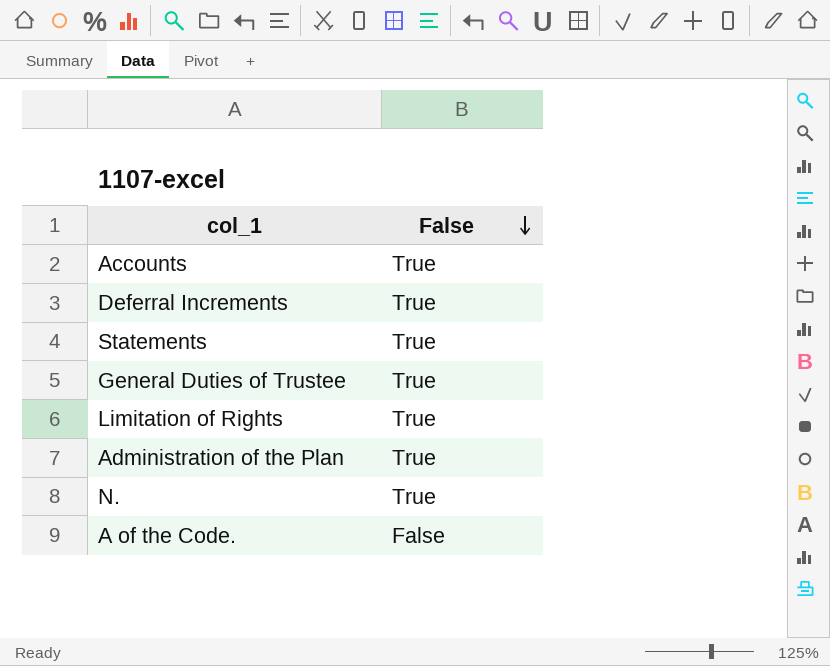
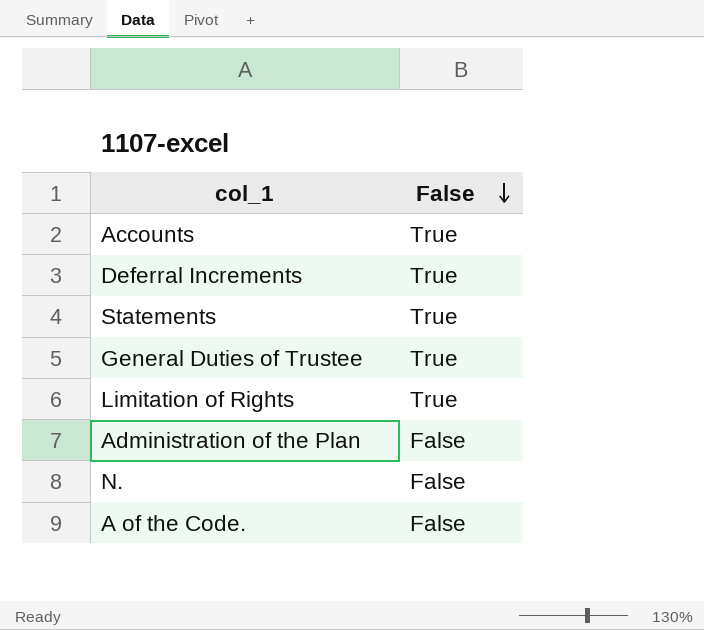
Administration of the Plan | False: True -> False
N. | False: True -> False

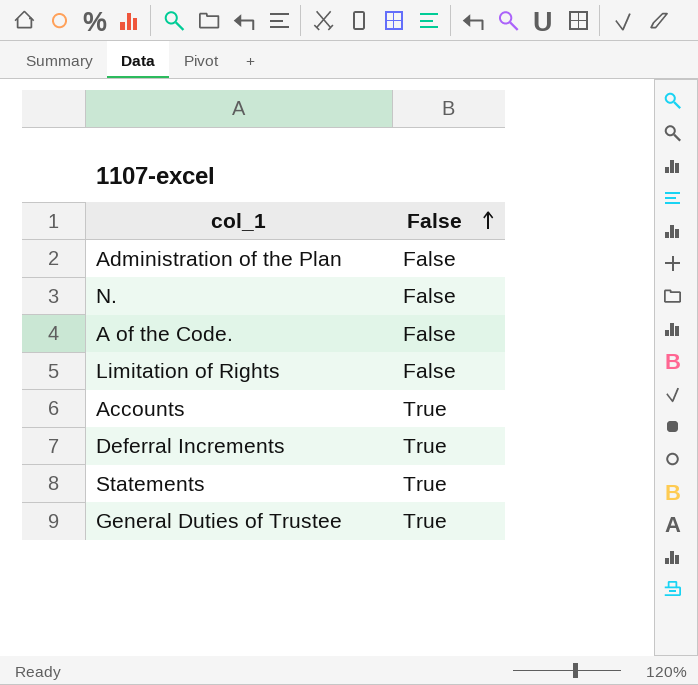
row order: False descending -> False ascending
Limitation of Rights | False: True -> False

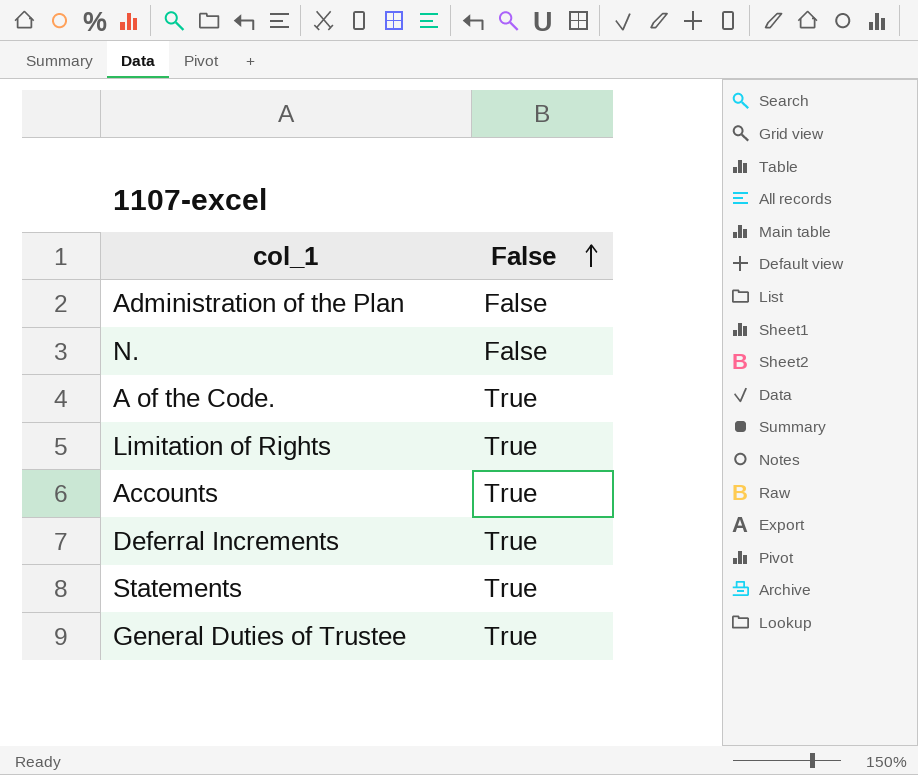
A of the Code. | False: False -> True
Limitation of Rights | False: False -> True

